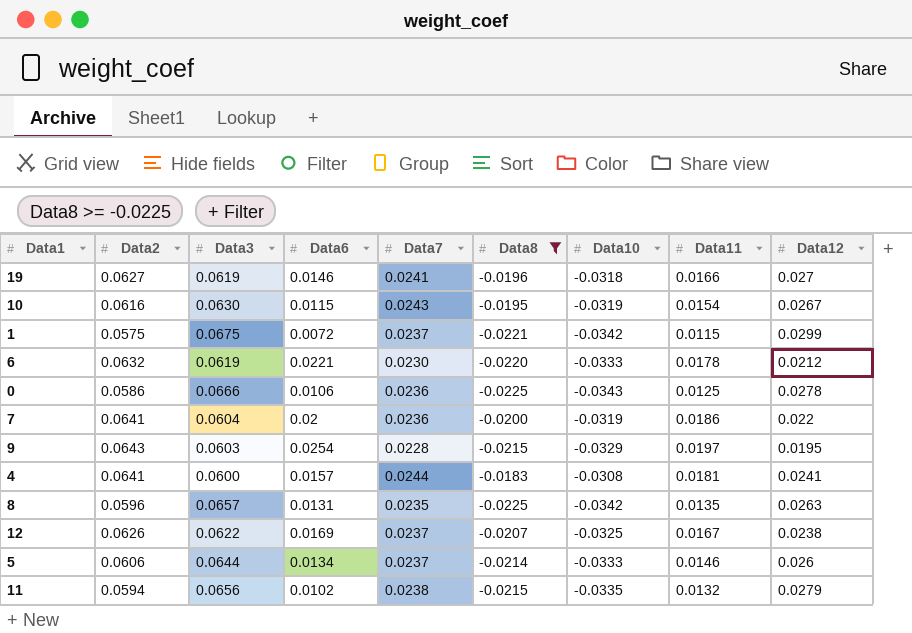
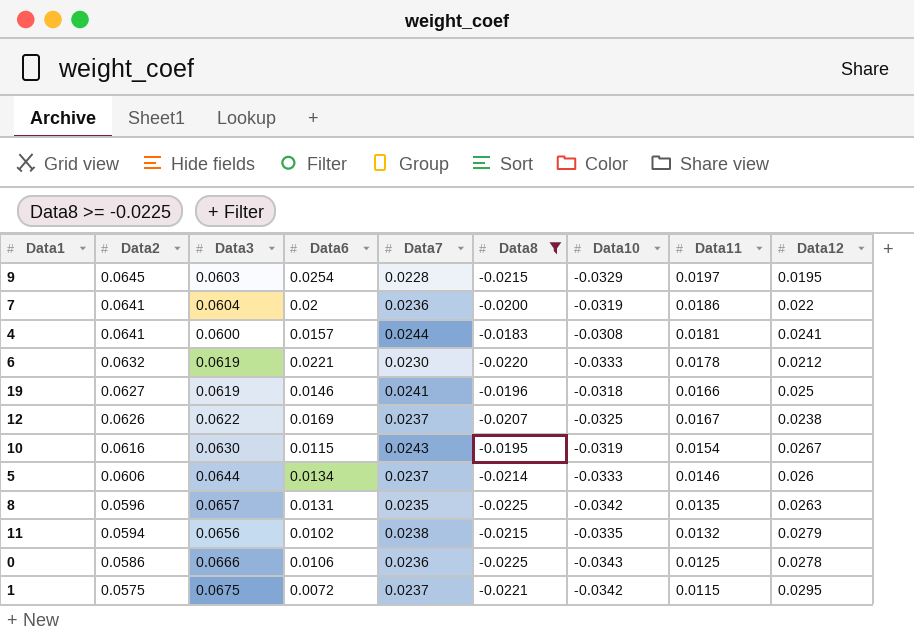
row order: none -> Data2 descending
9 | Data2: 0.0643 -> 0.0645
19 | Data12: 0.027 -> 0.025
1 | Data12: 0.0299 -> 0.0295

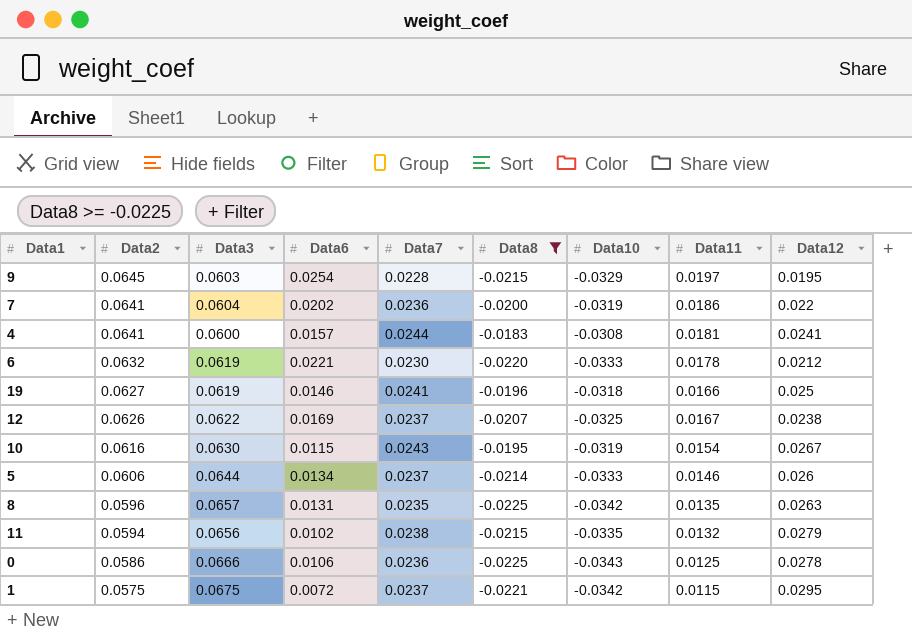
7 | Data6: 0.02 -> 0.0202

